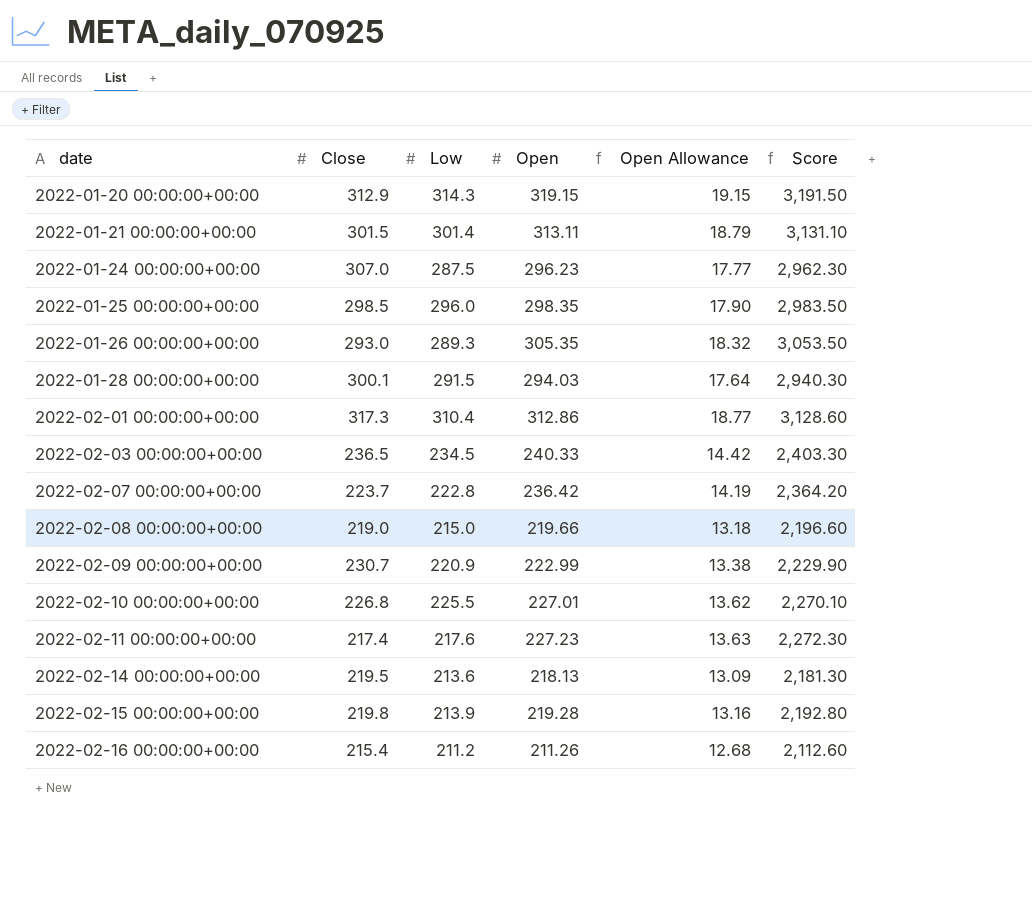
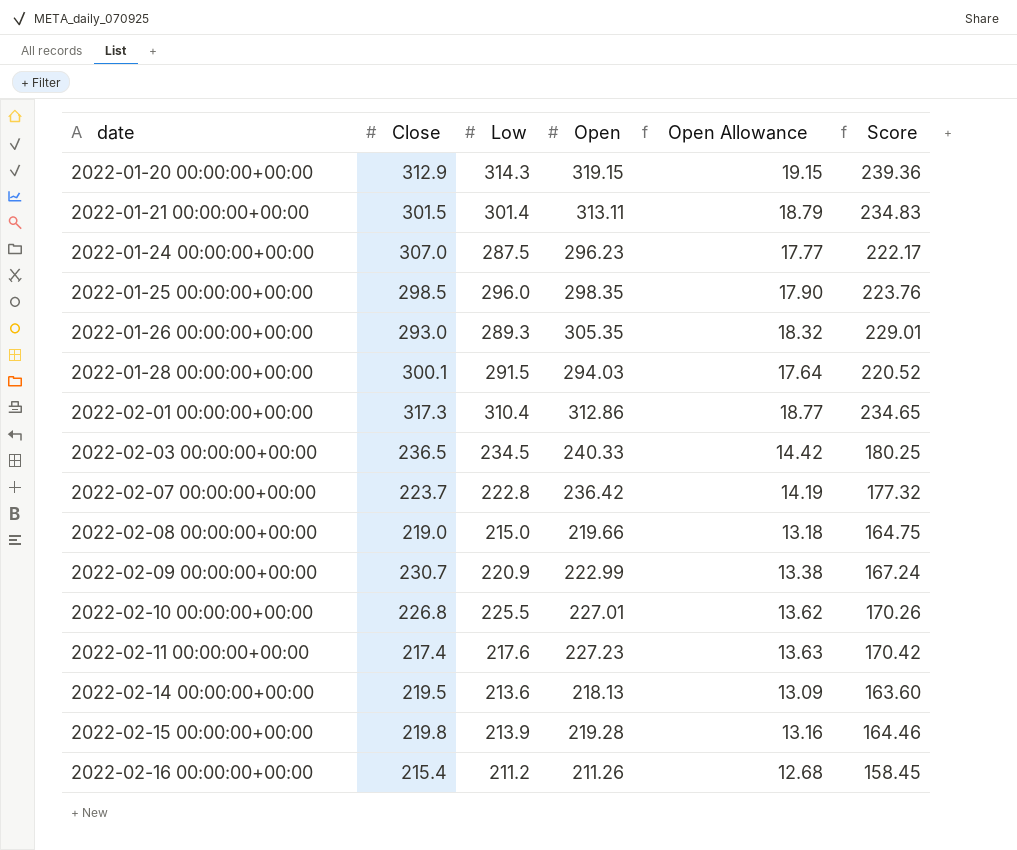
column Score | formula: [Open] * 10 -> [Open] * 0.75

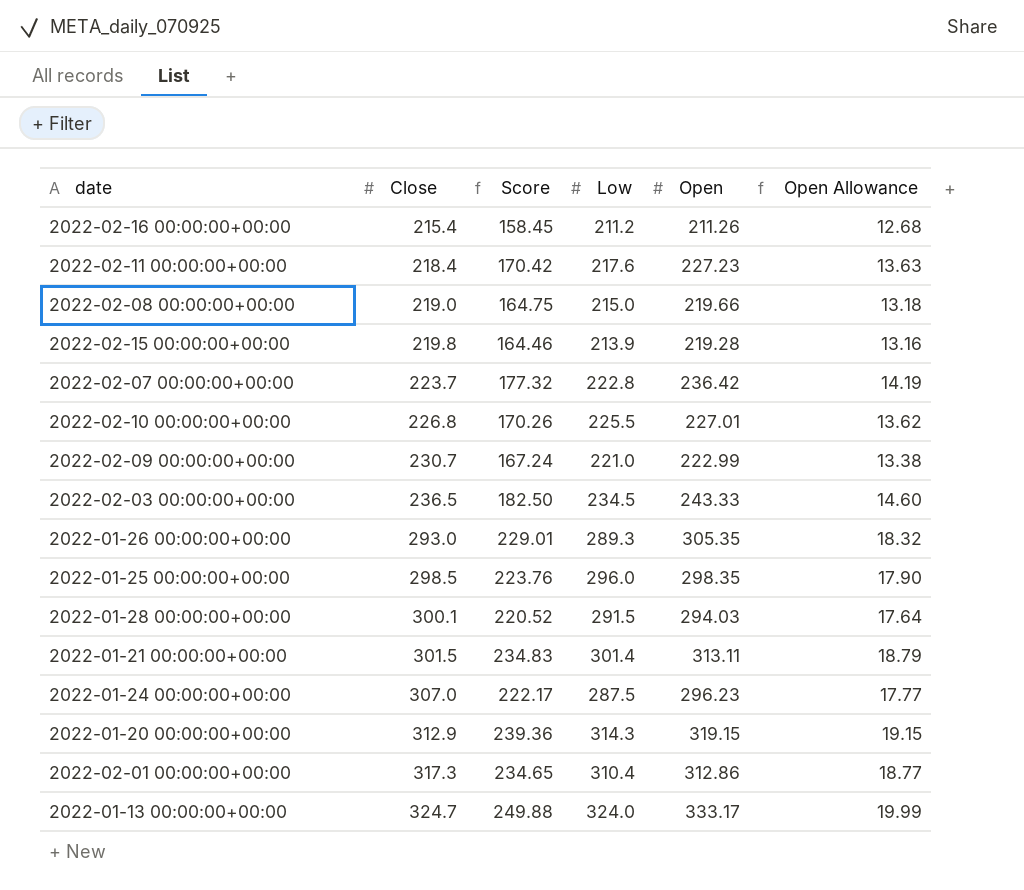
row order: date ascending -> Close ascending
column Score | position: 6 -> 3
row 2022-02-14 00:00:00+00:00: 219.5 | 213.6 | 218.13 | 13.09 | 163.60 -> none
2022-02-11 00:00:00+00:00 | Close: 217.4 -> 218.4
2022-02-09 00:00:00+00:00 | Low: 220.9 -> 221.0
2022-02-03 00:00:00+00:00 | Score: 180.25 -> 182.50
2022-02-03 00:00:00+00:00 | Open: 240.33 -> 243.33
2022-02-03 00:00:00+00:00 | Open Allowance: 14.42 -> 14.60
row 2022-01-13 00:00:00+00:00: none -> 324.7 | 249.88 | 324.0 | 333.17 | 19.99

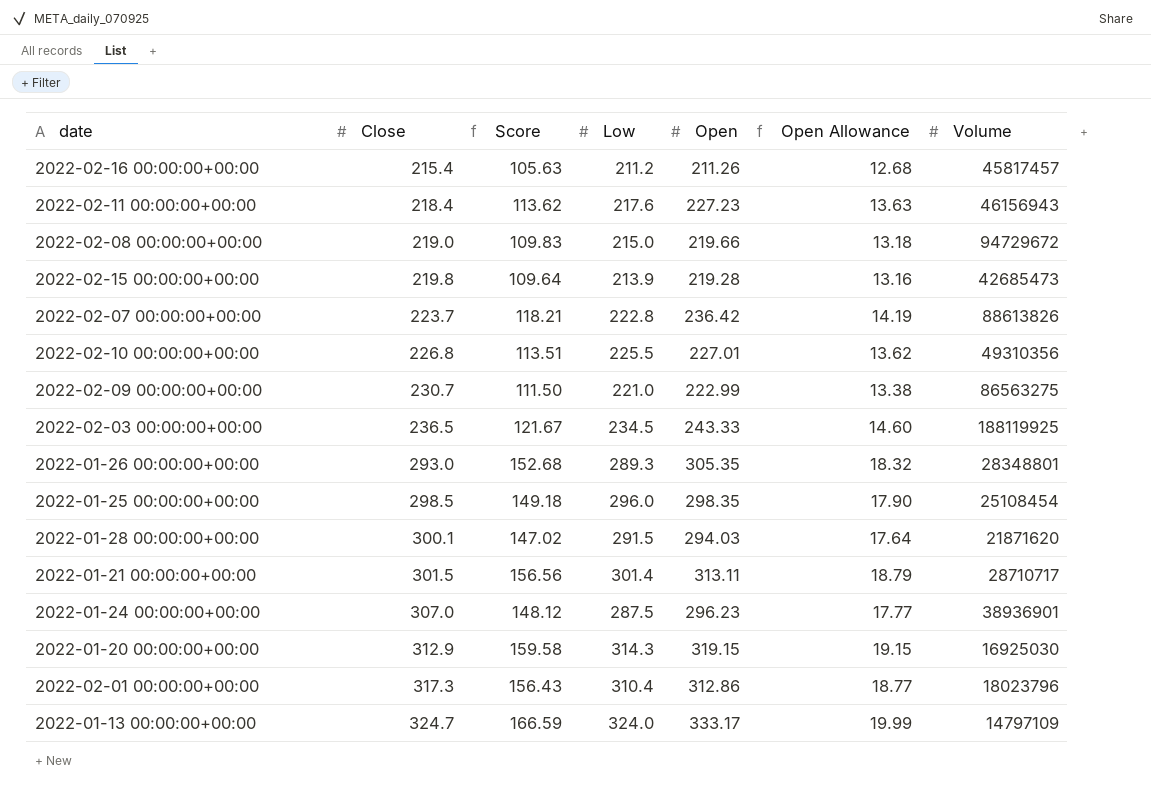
column Score | formula: [Open] * 0.75 -> [Open] * 0.5
column Volume | position: none -> 7

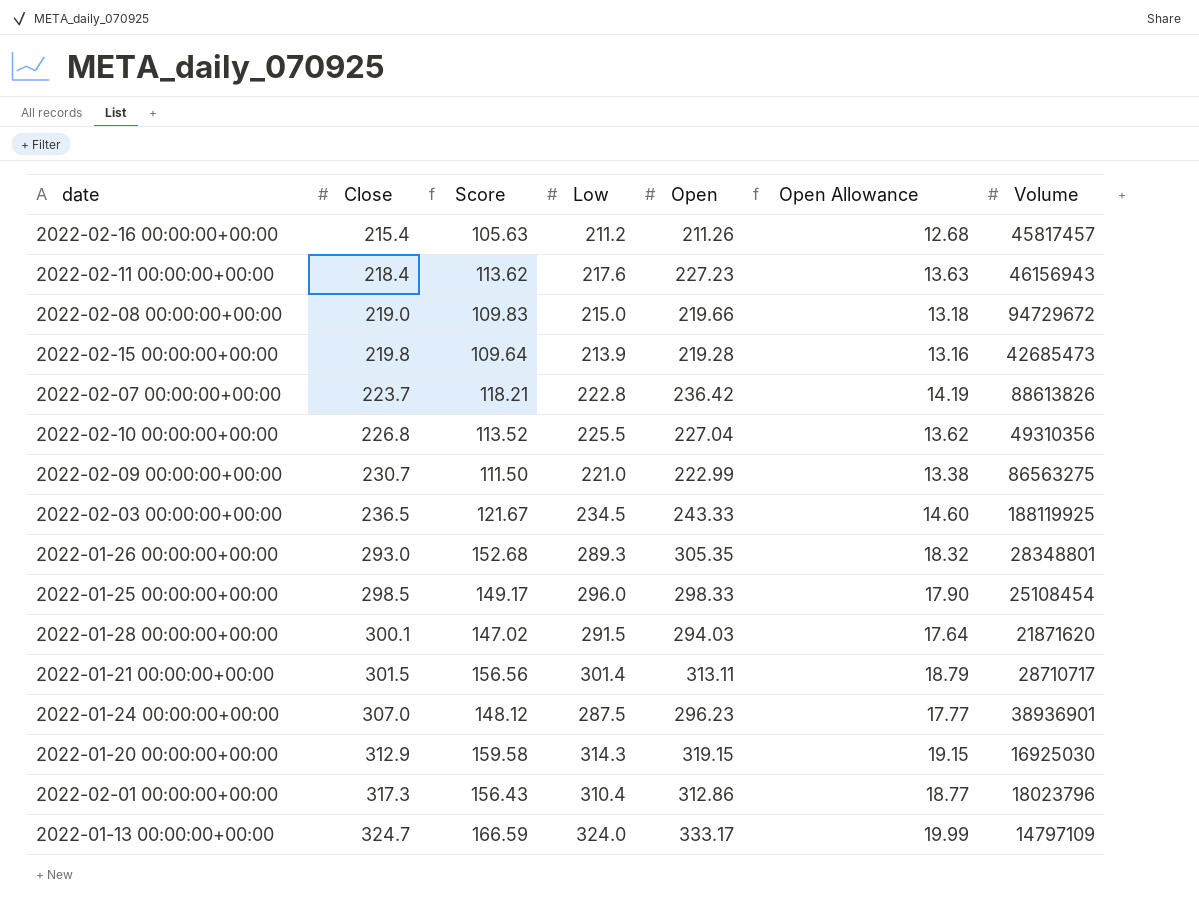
2022-02-10 00:00:00+00:00 | Score: 113.51 -> 113.52
2022-02-10 00:00:00+00:00 | Open: 227.01 -> 227.04
2022-01-25 00:00:00+00:00 | Score: 149.18 -> 149.17
2022-01-25 00:00:00+00:00 | Open: 298.35 -> 298.33

